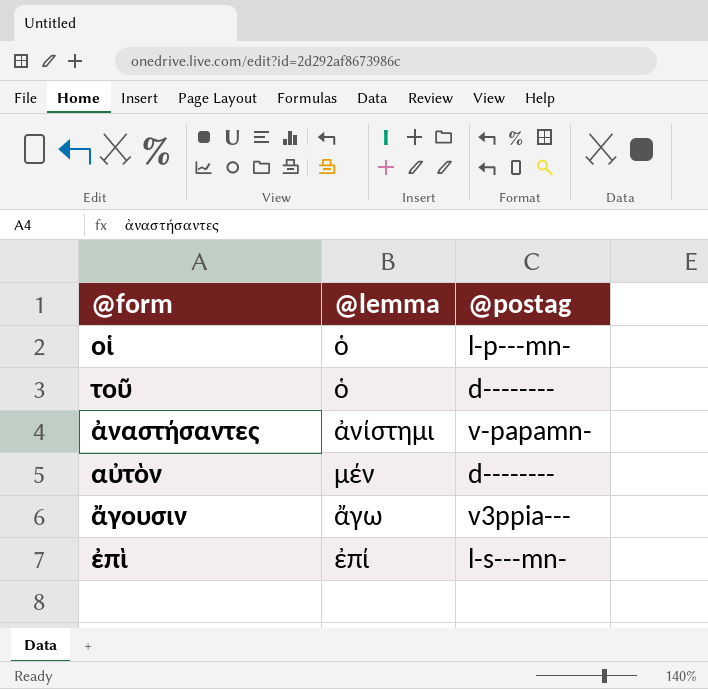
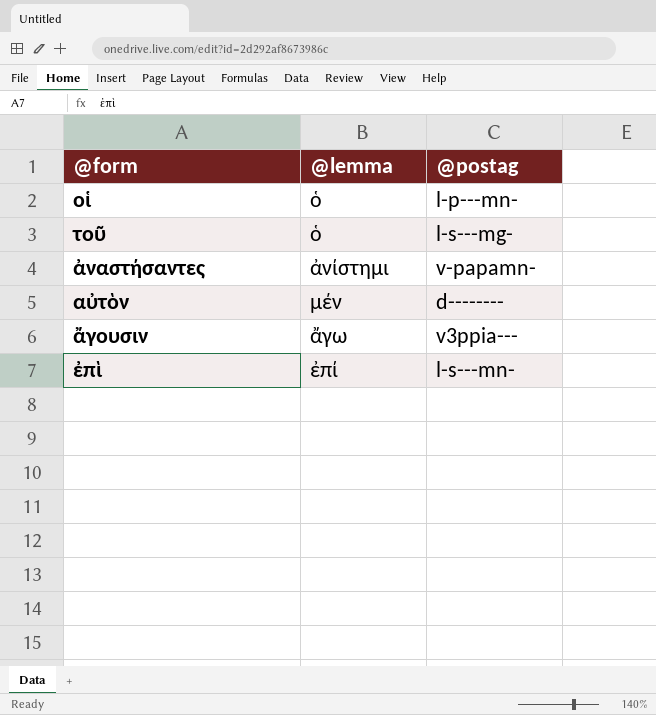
τοῦ | @postag: d-------- -> l-s---mg-

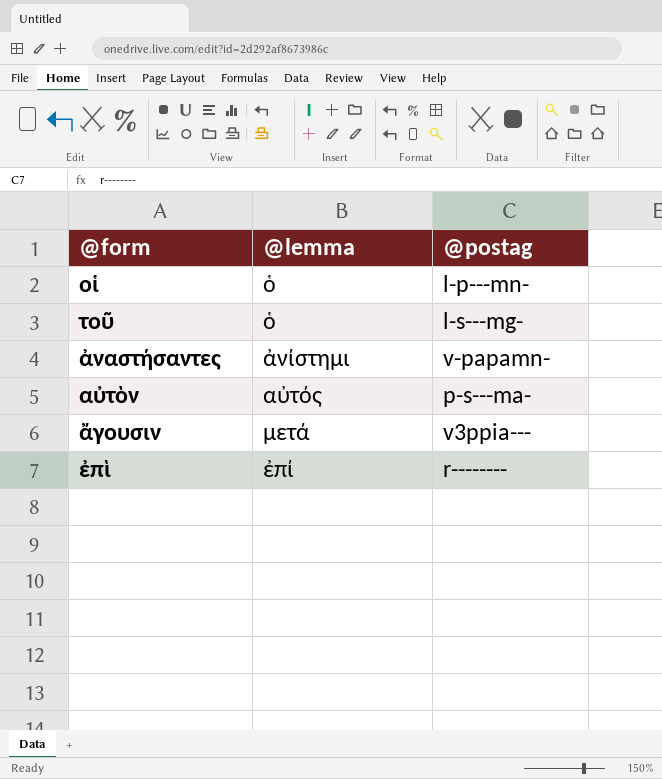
αὐτὸν | @lemma: μέν -> αὐτός
αὐτὸν | @postag: d-------- -> p-s---ma-
ἄγουσιν | @lemma: ἄγω -> μετά
ἐπὶ | @postag: l-s---mn- -> r--------

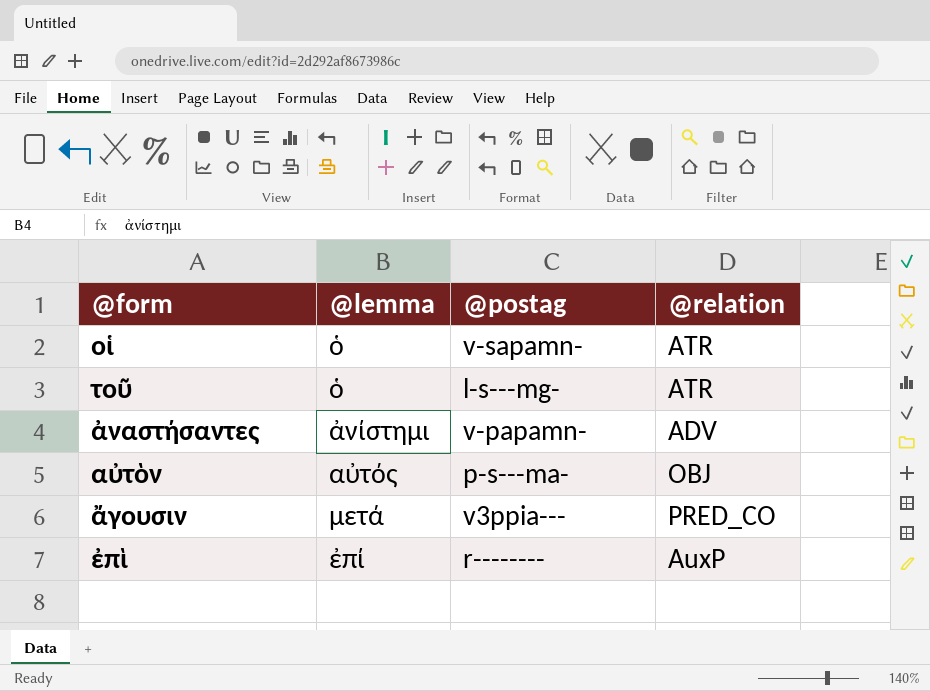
column @relation | position: none -> 4
οἱ | @postag: l-p---mn- -> v-sapamn-

